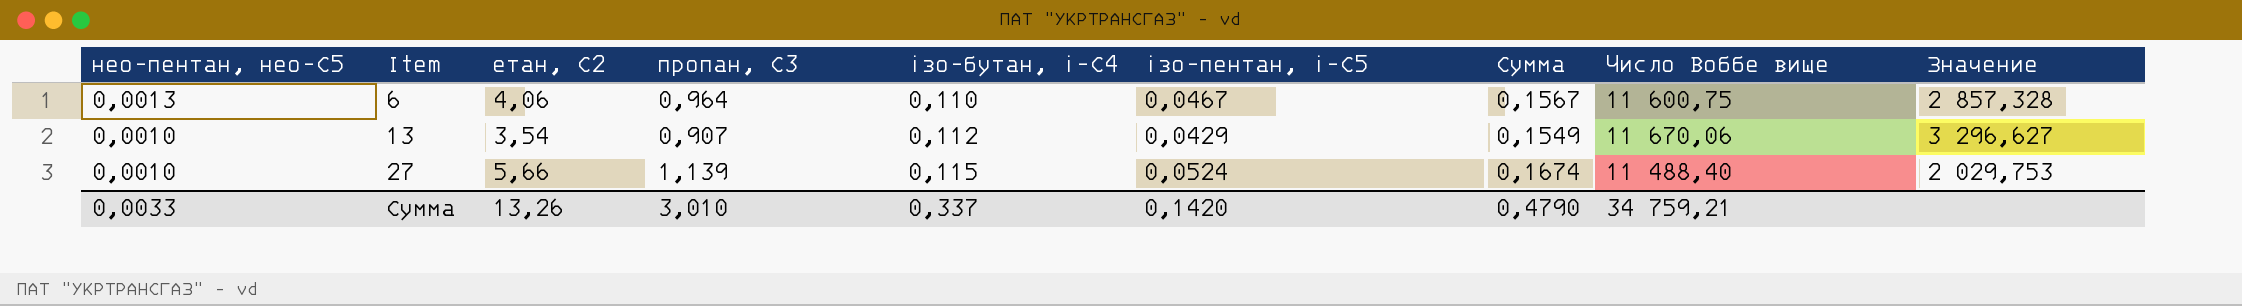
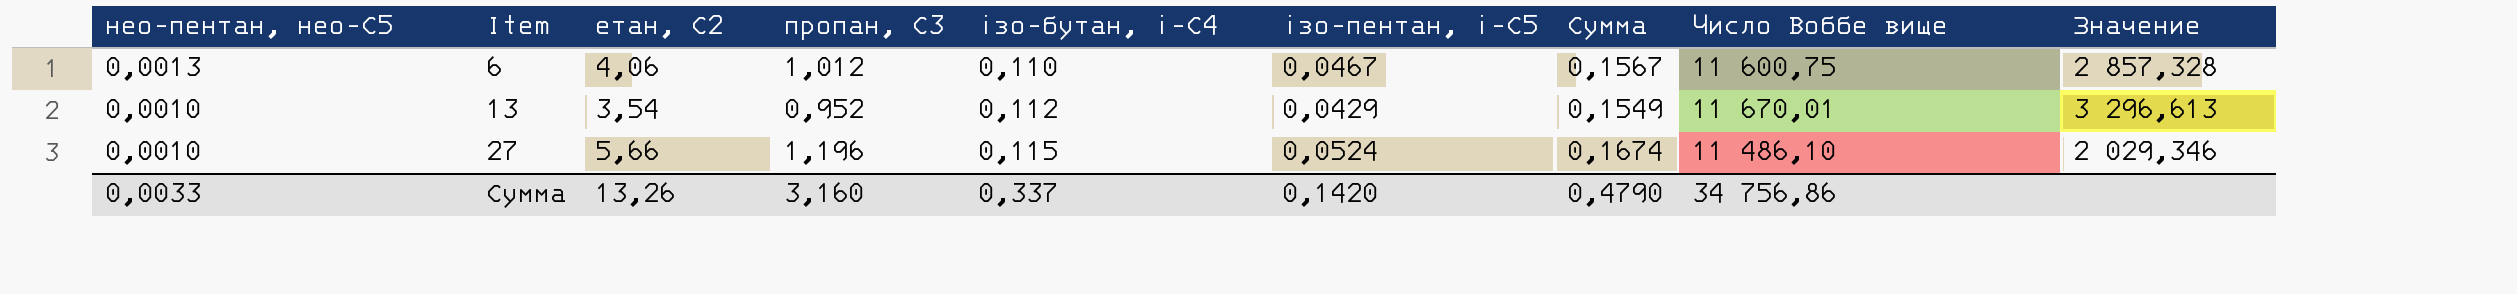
6 | пропан, С3: 0,964 -> 1,012
13 | пропан, С3: 0,907 -> 0,952
13 | Число Воббе вище: 11 670,06 -> 11 670,01
13 | Значение: 3 296,627 -> 3 296,613
27 | пропан, С3: 1,139 -> 1,196
27 | Число Воббе вище: 11 488,40 -> 11 486,10
27 | Значение: 2 029,753 -> 2 029,346
Сумма | пропан, С3: 3,010 -> 3,160
Сумма | Число Воббе вище: 34 759,21 -> 34 756,86

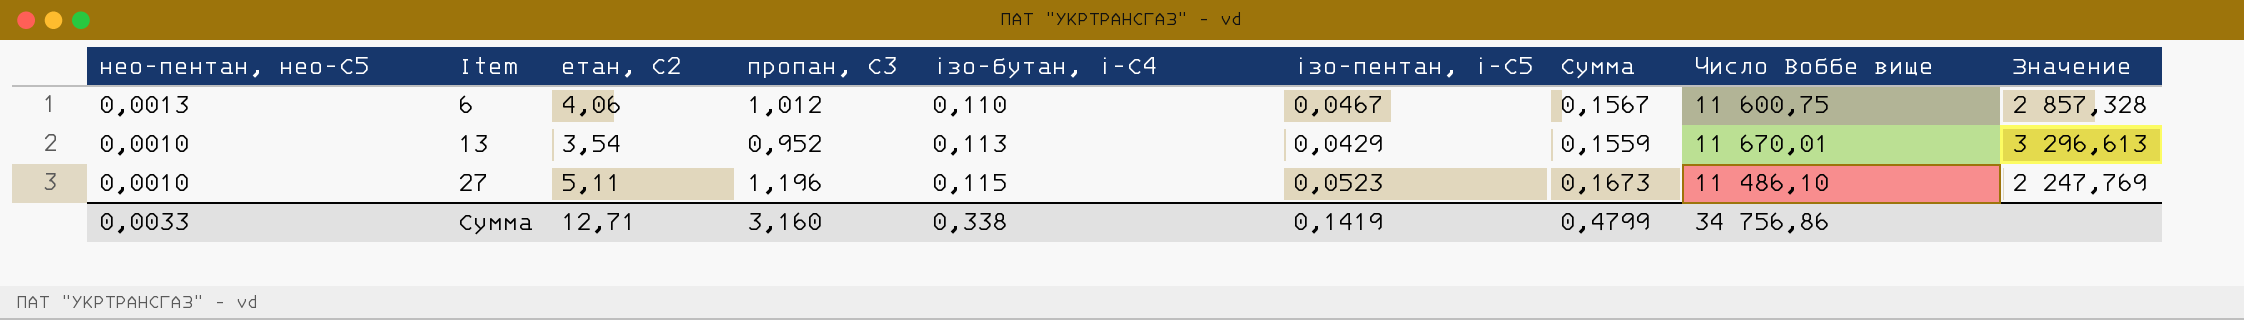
13 | ізо-бутан, і-С4: 0,112 -> 0,113
13 | Сумма: 0,1549 -> 0,1559
27 | етан, С2: 5,66 -> 5,11
27 | ізо-пентан, і-С5: 0,0524 -> 0,0523
27 | Сумма: 0,1674 -> 0,1673
27 | Значение: 2 029,346 -> 2 247,769
Сумма | етан, С2: 13,26 -> 12,71
Сумма | ізо-бутан, і-С4: 0,337 -> 0,338
Сумма | ізо-пентан, і-С5: 0,1420 -> 0,1419
Сумма | Сумма: 0,4790 -> 0,4799

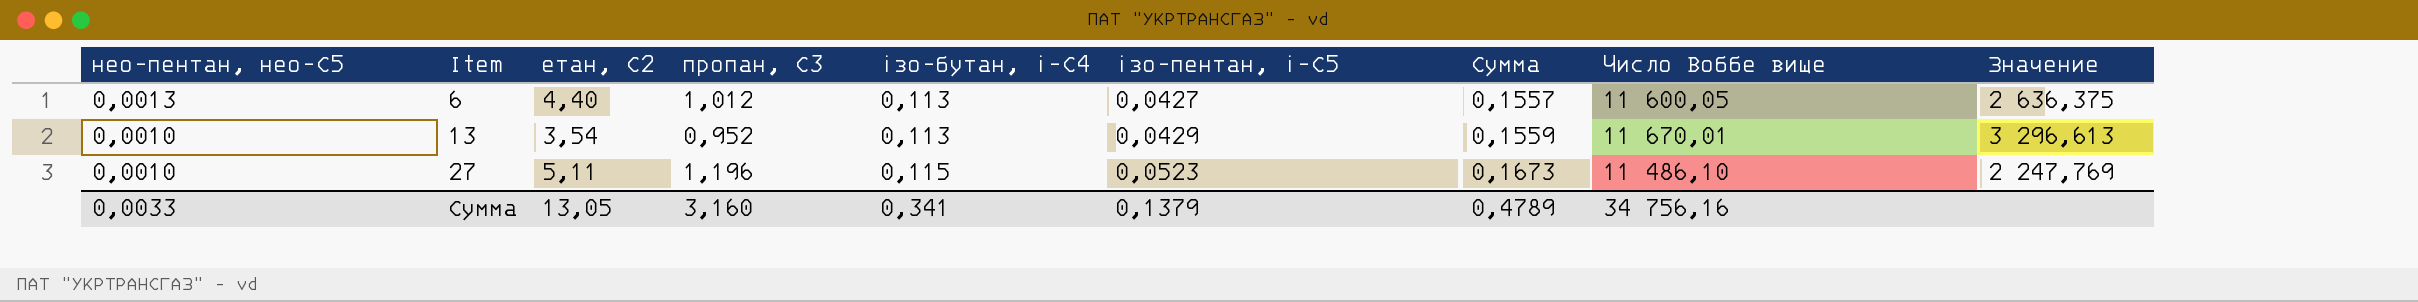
6 | етан, С2: 4,06 -> 4,40
6 | ізо-бутан, і-С4: 0,110 -> 0,113
6 | ізо-пентан, і-С5: 0,0467 -> 0,0427
6 | Сумма: 0,1567 -> 0,1557
6 | Число Воббе вище: 11 600,75 -> 11 600,05
6 | Значение: 2 857,328 -> 2 636,375
Сумма | етан, С2: 12,71 -> 13,05
Сумма | ізо-бутан, і-С4: 0,338 -> 0,341
Сумма | ізо-пентан, і-С5: 0,1419 -> 0,1379
Сумма | Сумма: 0,4799 -> 0,4789
Сумма | Число Воббе вище: 34 756,86 -> 34 756,16

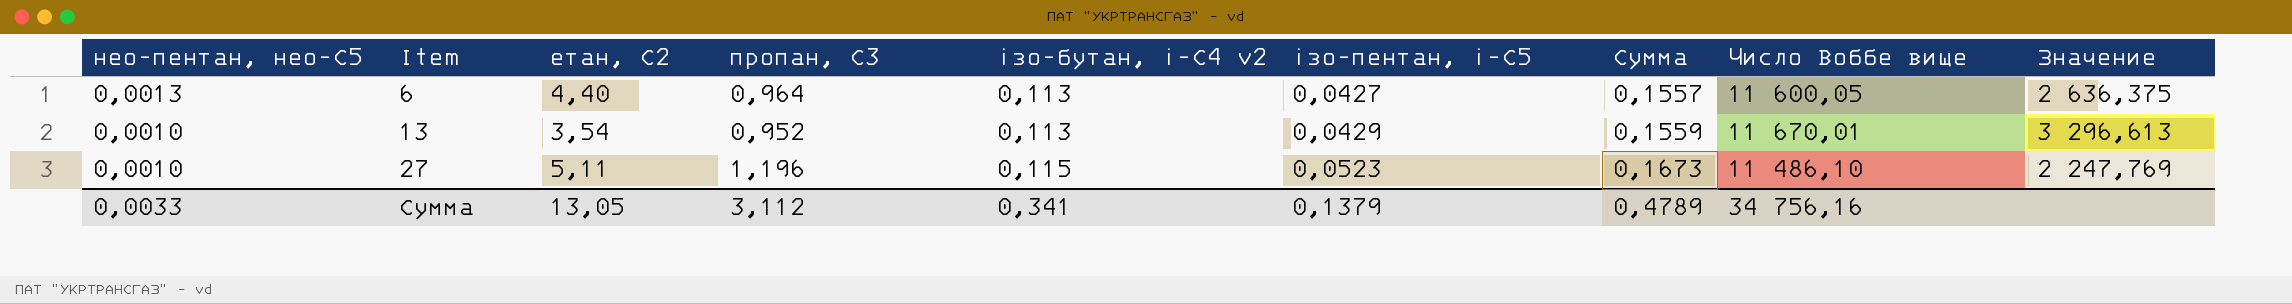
column name: ізо-бутан, і-С4 -> ізо-бутан, і-С4 v2
6 | пропан, С3: 1,012 -> 0,964
Сумма | пропан, С3: 3,160 -> 3,112

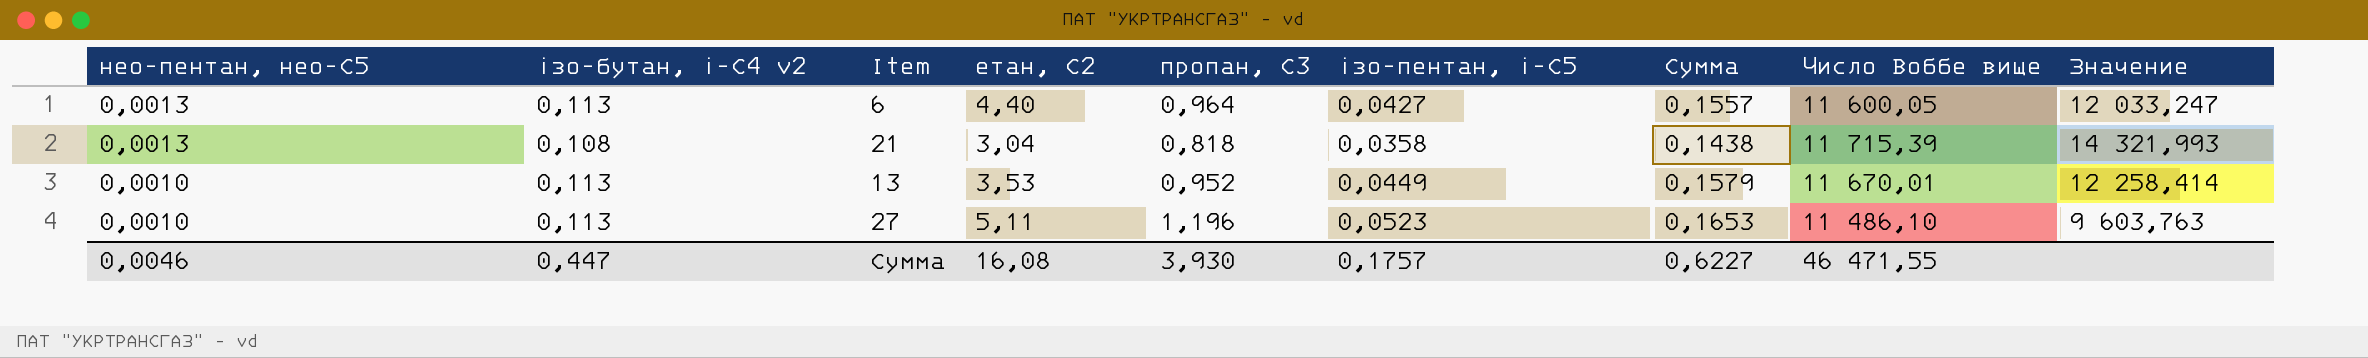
column ізо-бутан, і-С4 v2 | position: 5 -> 2
column Значение | formula: [Число Воббе вище] / [етан, С2] -> [Число Воббе вище] / [пропан, С3]
row 21: none -> 0,0013 | 0,108 | 3,04 | 0,818 | 0,0358 | 0,1438 | 11 715,39 | 14 321,993
13 | етан, С2: 3,54 -> 3,53
13 | ізо-пентан, і-С5: 0,0429 -> 0,0449
13 | Сумма: 0,1559 -> 0,1579
27 | ізо-бутан, і-С4 v2: 0,115 -> 0,113
27 | Сумма: 0,1673 -> 0,1653
Сумма | нео-пентан, нео-С5: 0,0033 -> 0,0046
Сумма | ізо-бутан, і-С4 v2: 0,341 -> 0,447
Сумма | етан, С2: 13,05 -> 16,08
Сумма | пропан, С3: 3,112 -> 3,930
Сумма | ізо-пентан, і-С5: 0,1379 -> 0,1757
Сумма | Сумма: 0,4789 -> 0,6227
Сумма | Число Воббе вище: 34 756,16 -> 46 471,55

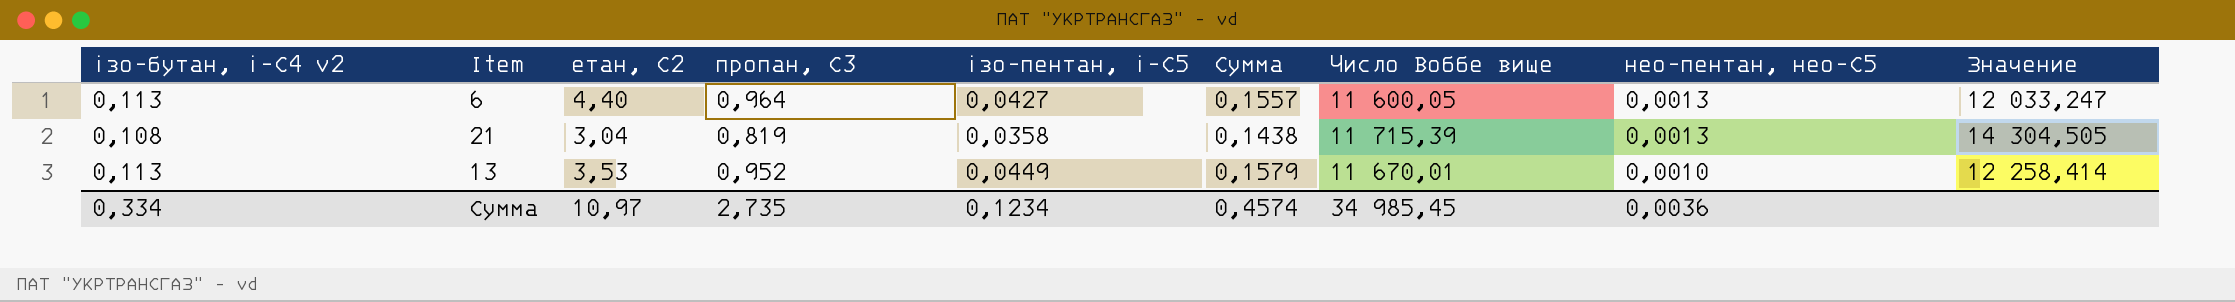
column нео-пентан, нео-С5 | position: 1 -> 8
row 27: 0,0010 | 0,113 | 5,11 | 1,196 | 0,0523 | 0,1653 | 11 486,10 | 9 603,763 -> none
21 | пропан, С3: 0,818 -> 0,819
21 | Значение: 14 321,993 -> 14 304,505
Сумма | ізо-бутан, і-С4 v2: 0,447 -> 0,334
Сумма | етан, С2: 16,08 -> 10,97
Сумма | пропан, С3: 3,930 -> 2,735
Сумма | ізо-пентан, і-С5: 0,1757 -> 0,1234
Сумма | Сумма: 0,6227 -> 0,4574
Сумма | Число Воббе вище: 46 471,55 -> 34 985,45
Сумма | нео-пентан, нео-С5: 0,0046 -> 0,0036

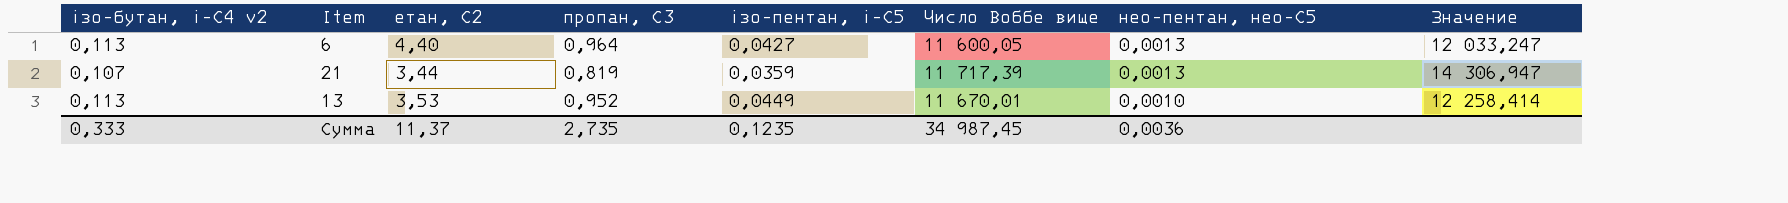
column Сумма | formula: [ізо-бутан, і-С4 v2] + [ізо-пентан, і-С5] -> none
21 | ізо-бутан, і-С4 v2: 0,108 -> 0,107
21 | етан, С2: 3,04 -> 3,44
21 | ізо-пентан, і-С5: 0,0358 -> 0,0359
21 | Число Воббе вище: 11 715,39 -> 11 717,39
21 | Значение: 14 304,505 -> 14 306,947
Сумма | ізо-бутан, і-С4 v2: 0,334 -> 0,333
Сумма | етан, С2: 10,97 -> 11,37
Сумма | ізо-пентан, і-С5: 0,1234 -> 0,1235
Сумма | Число Воббе вище: 34 985,45 -> 34 987,45

